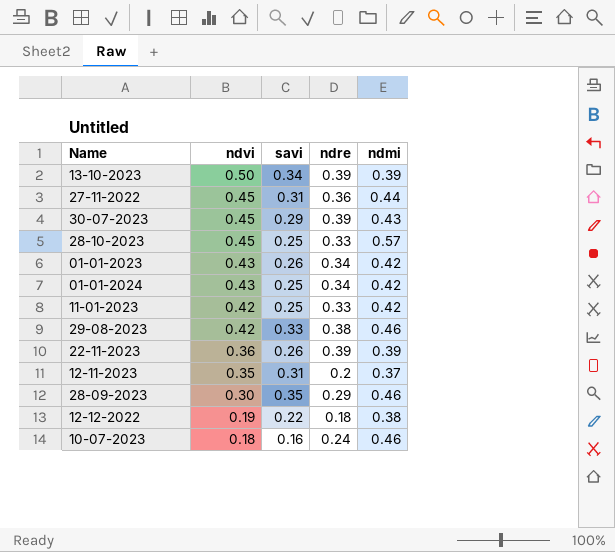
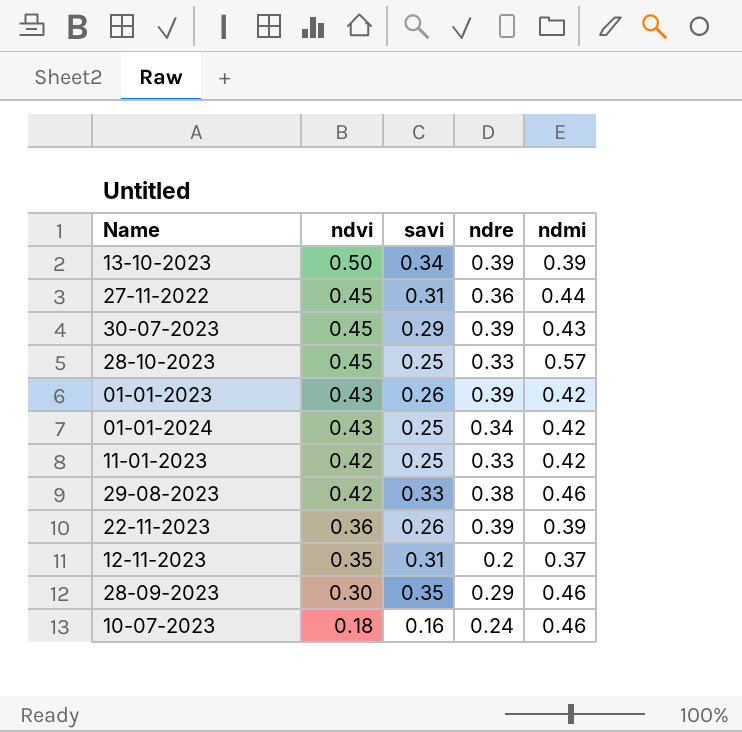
row 12-12-2022: 0.19 | 0.22 | 0.18 | 0.38 -> none
01-01-2023 | ndre: 0.34 -> 0.39

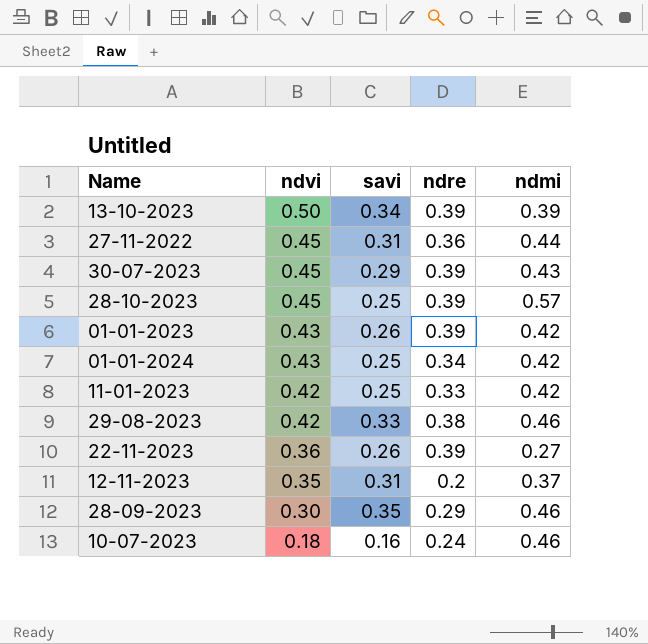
28-10-2023 | ndre: 0.33 -> 0.39
22-11-2023 | ndmi: 0.39 -> 0.27

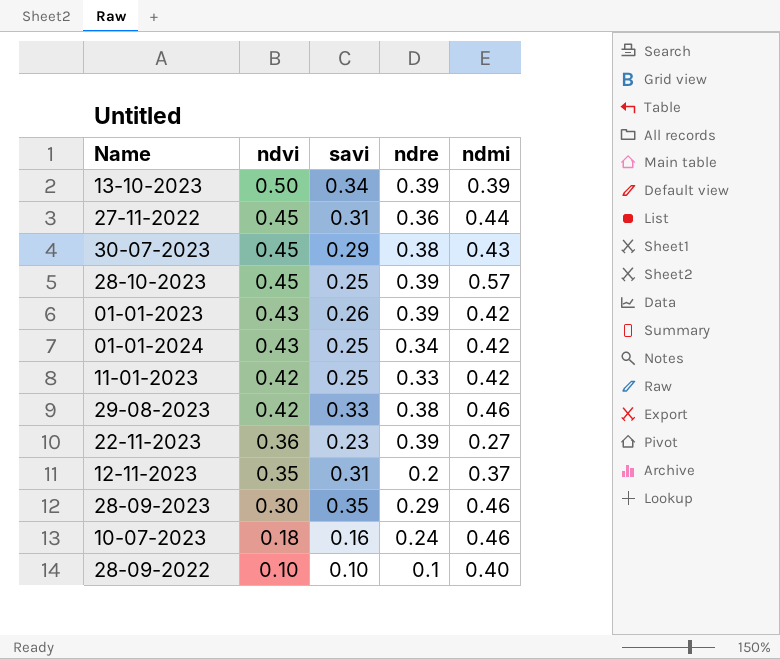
30-07-2023 | ndre: 0.39 -> 0.38
22-11-2023 | savi: 0.26 -> 0.23
row 28-09-2022: none -> 0.10 | 0.10 | 0.1 | 0.40

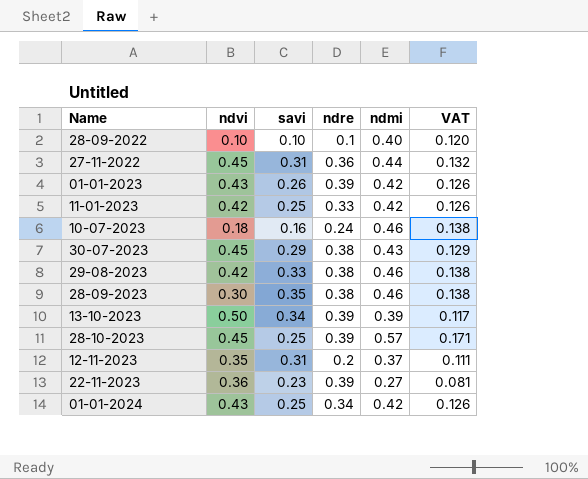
row order: ndvi descending -> Name ascending
column VAT | formula: none -> [ndmi] * 0.3
28-09-2023 | ndre: 0.29 -> 0.38

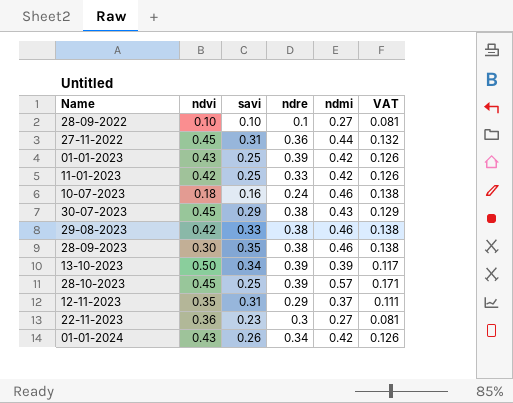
28-09-2022 | ndmi: 0.40 -> 0.27
28-09-2022 | VAT: 0.120 -> 0.081
01-01-2023 | savi: 0.26 -> 0.25
12-11-2023 | ndre: 0.2 -> 0.29
22-11-2023 | ndre: 0.39 -> 0.3
01-01-2024 | savi: 0.25 -> 0.26

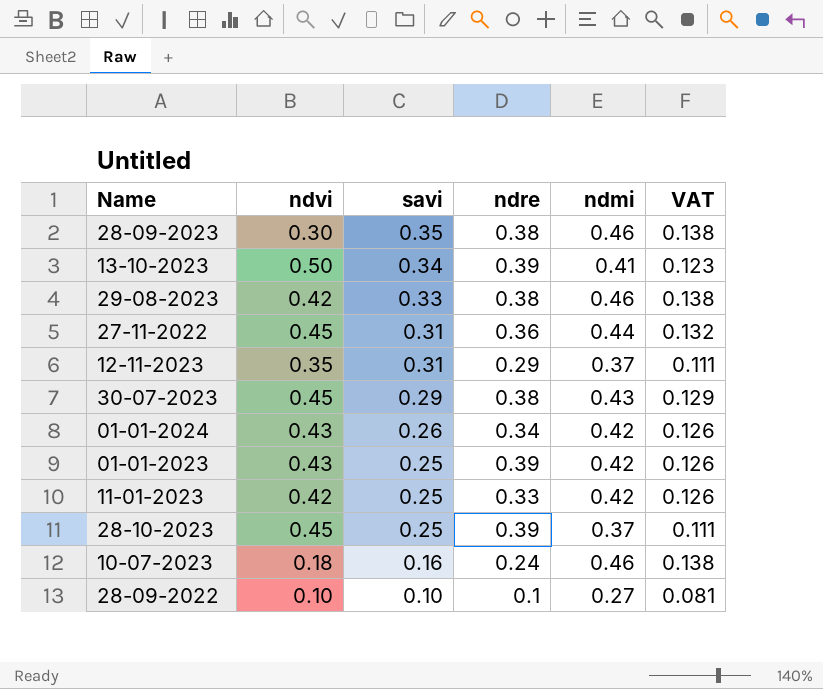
row order: Name ascending -> savi descending
row 22-11-2023: 0.36 | 0.23 | 0.3 | 0.27 | 0.081 -> none
13-10-2023 | ndmi: 0.39 -> 0.41
13-10-2023 | VAT: 0.117 -> 0.123
28-10-2023 | ndmi: 0.57 -> 0.37
28-10-2023 | VAT: 0.171 -> 0.111

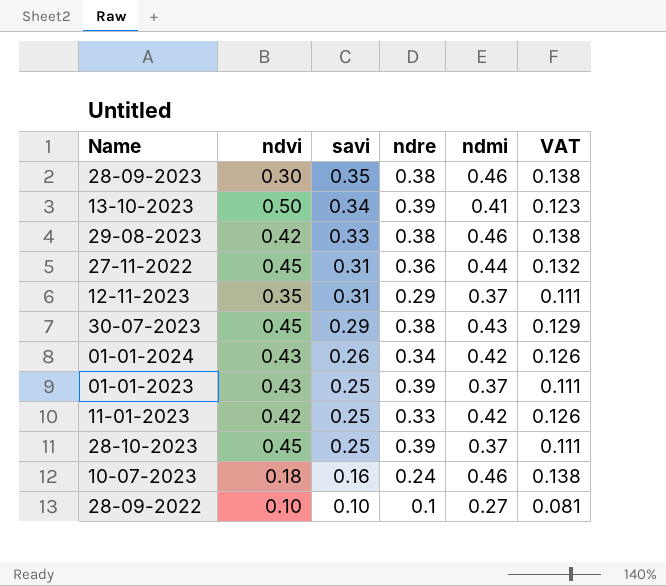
01-01-2023 | ndmi: 0.42 -> 0.37
01-01-2023 | VAT: 0.126 -> 0.111

